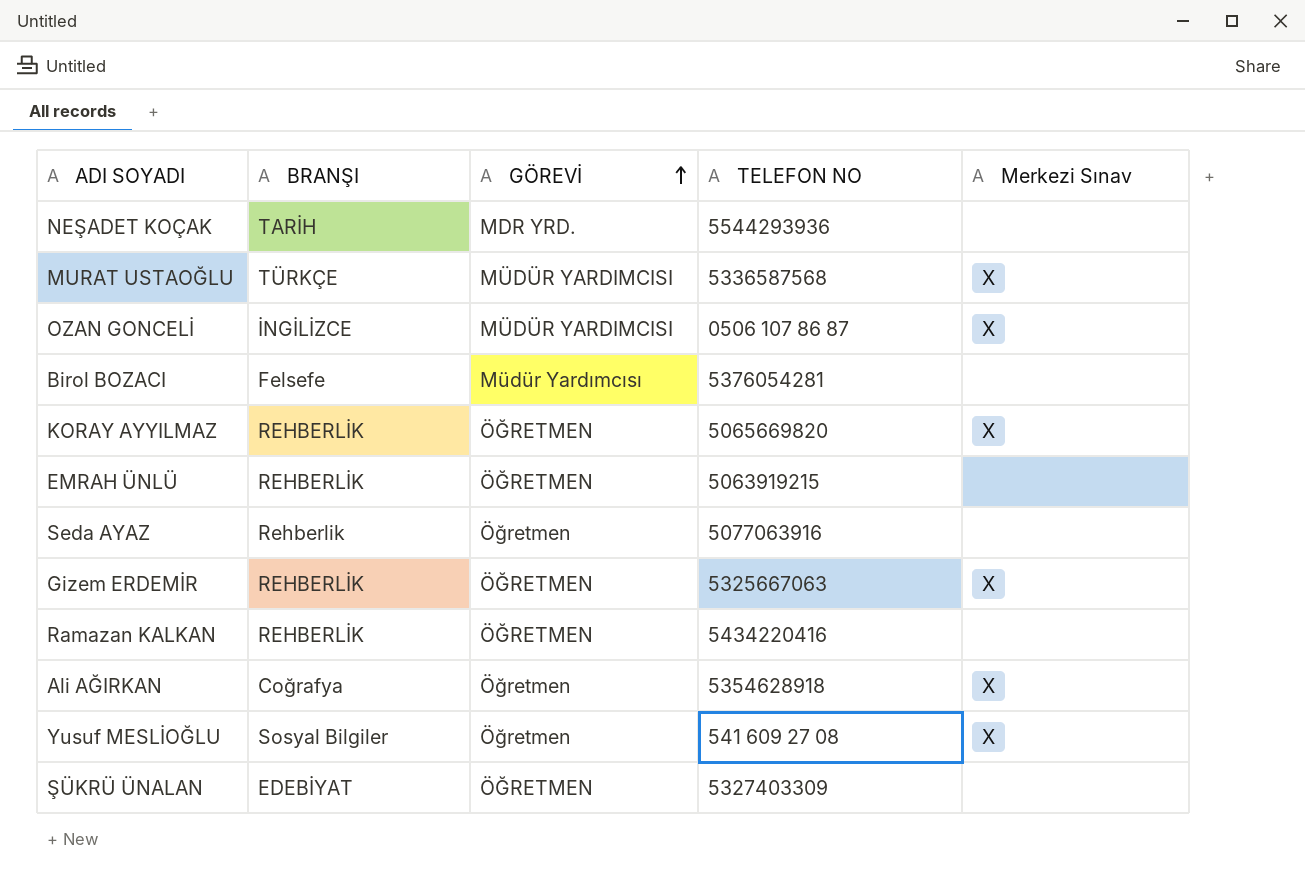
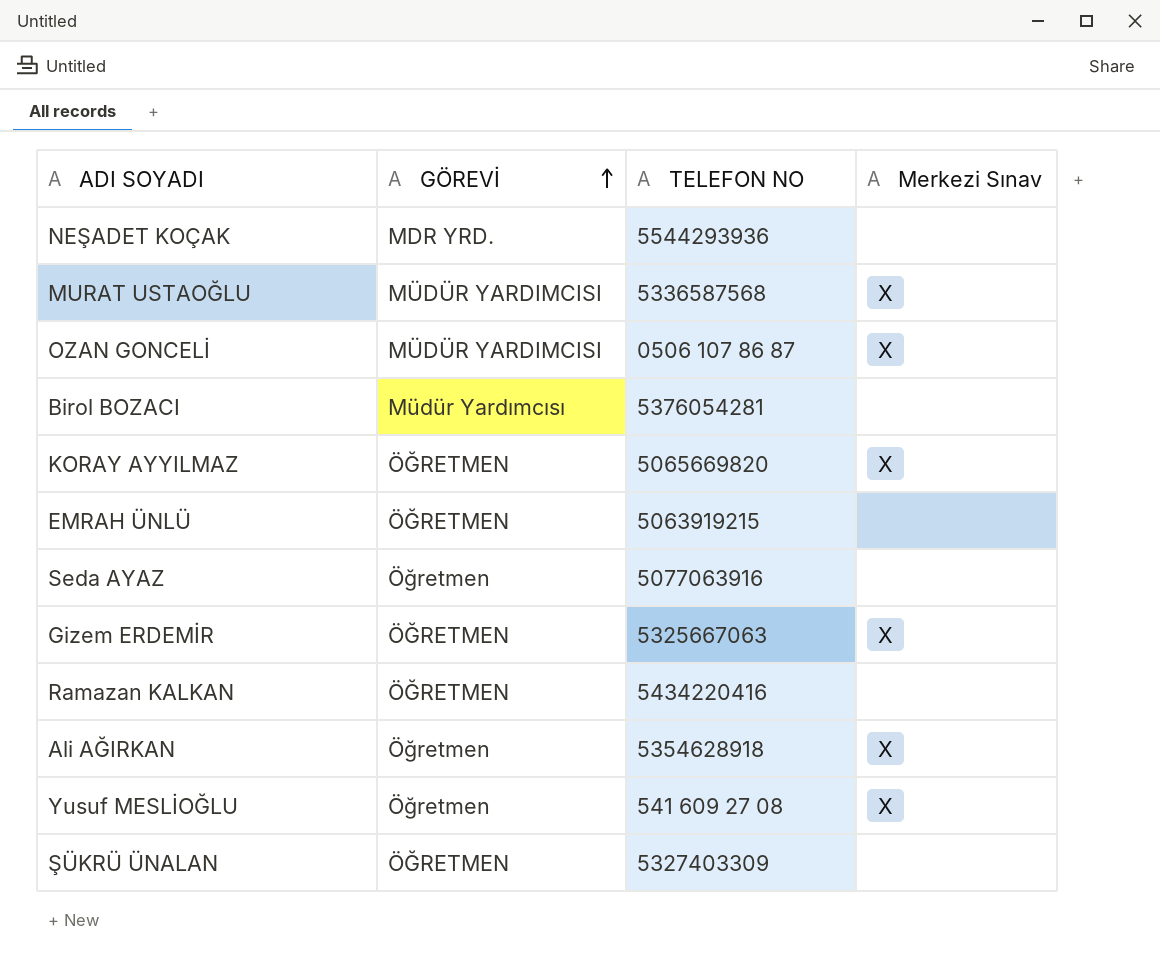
column BRANŞI | position: 2 -> none

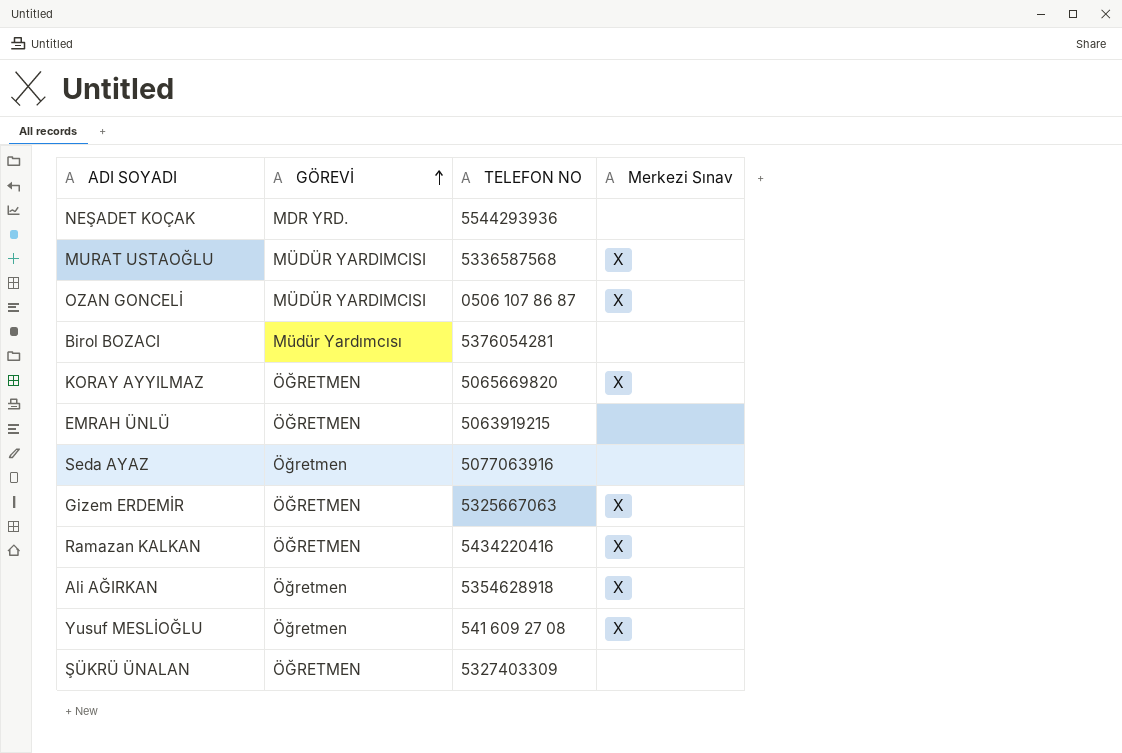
Ramazan KALKAN | Merkezi Sınav: none -> X

